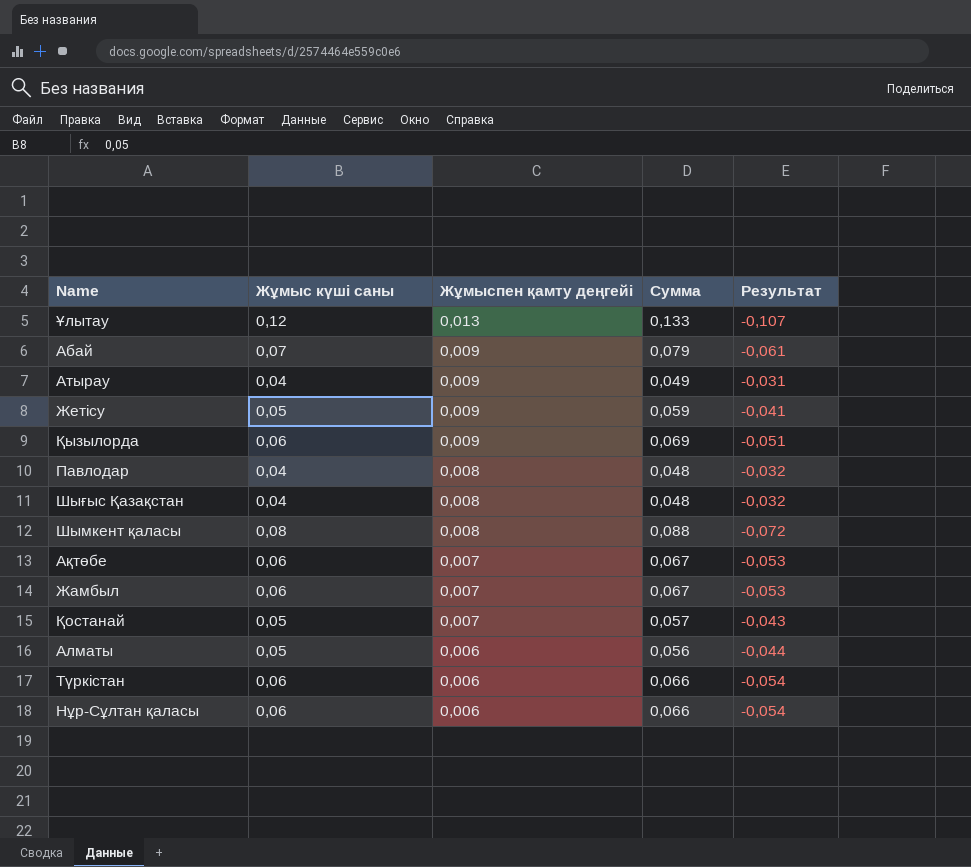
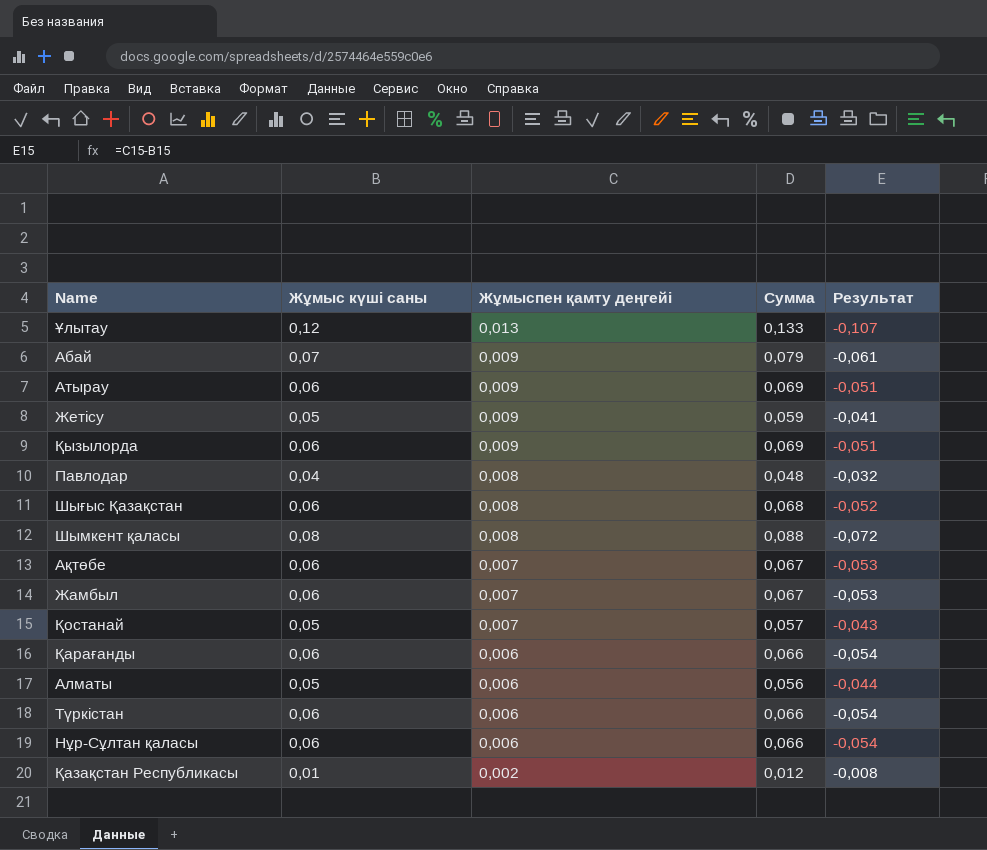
Атырау | Жұмыс күші саны: 0,04 -> 0,06
Атырау | Сумма: 0,049 -> 0,069
Атырау | Результат: -0,031 -> -0,051
Шығыс Қазақстан | Жұмыс күші саны: 0,04 -> 0,06
Шығыс Қазақстан | Сумма: 0,048 -> 0,068
Шығыс Қазақстан | Результат: -0,032 -> -0,052
row Қарағанды: none -> 0,06 | 0,006 | 0,066 | -0,054
row Қазақстан Республикасы: none -> 0,01 | 0,002 | 0,012 | -0,008

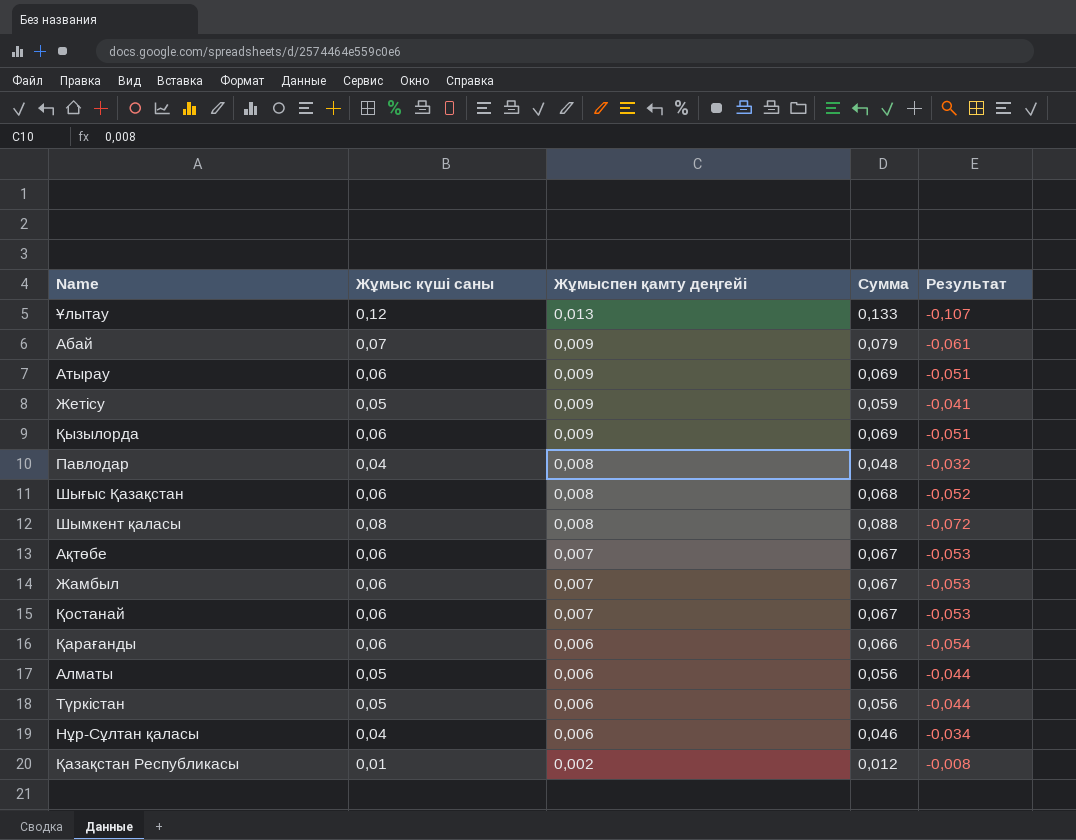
Қостанай | Жұмыс күші саны: 0,05 -> 0,06
Қостанай | Сумма: 0,057 -> 0,067
Қостанай | Результат: -0,043 -> -0,053
Түркістан | Жұмыс күші саны: 0,06 -> 0,05
Түркістан | Сумма: 0,066 -> 0,056
Түркістан | Результат: -0,054 -> -0,044
Нұр-Сұлтан қаласы | Жұмыс күші саны: 0,06 -> 0,04
Нұр-Сұлтан қаласы | Сумма: 0,066 -> 0,046
Нұр-Сұлтан қаласы | Результат: -0,054 -> -0,034

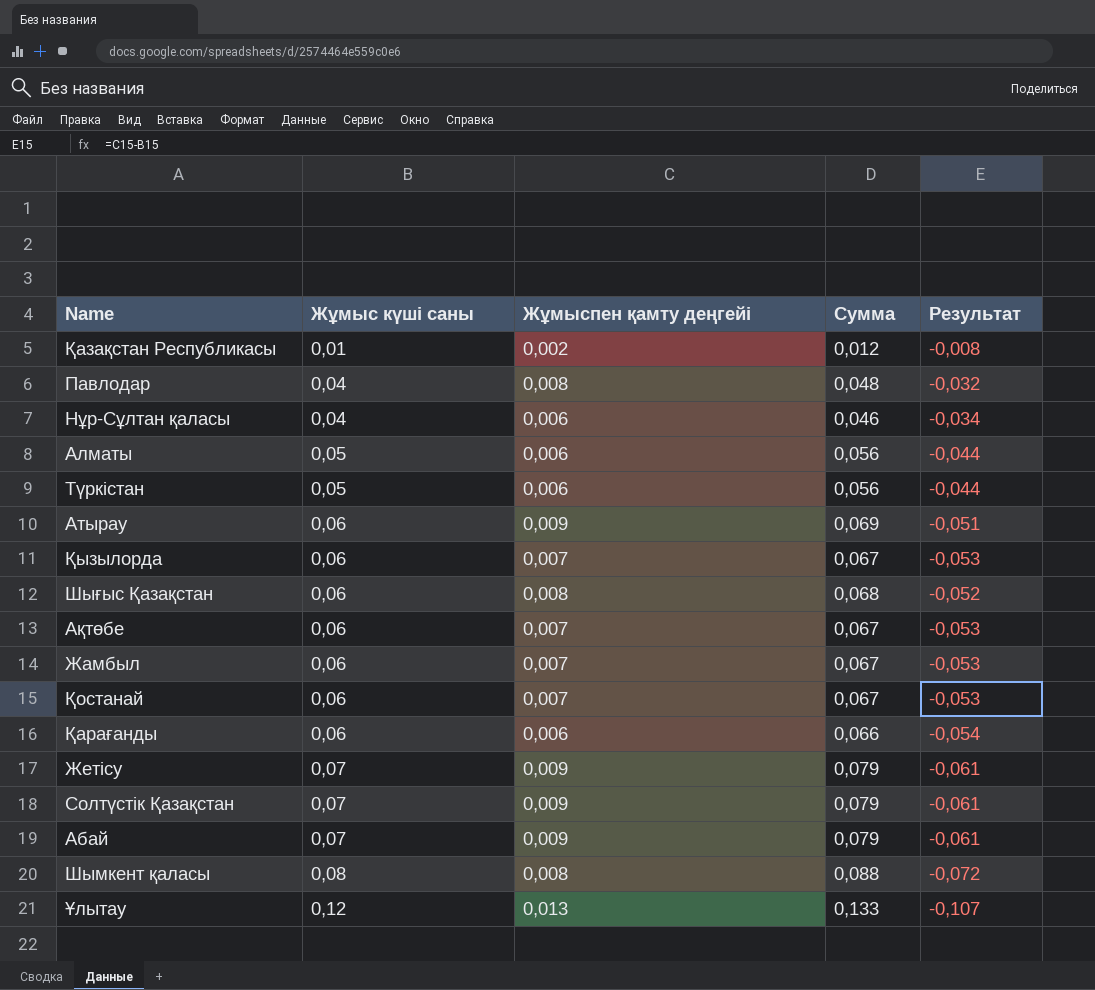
row order: Жұмыспен қамту деңгейі descending -> Жұмыс күші саны ascending
Қызылорда | Жұмыспен қамту деңгейі: 0,009 -> 0,007
Қызылорда | Сумма: 0,069 -> 0,067
Қызылорда | Результат: -0,051 -> -0,053
Жетісу | Жұмыс күші саны: 0,05 -> 0,07
Жетісу | Сумма: 0,059 -> 0,079
Жетісу | Результат: -0,041 -> -0,061
row Солтүстік Қазақстан: none -> 0,07 | 0,009 | 0,079 | -0,061

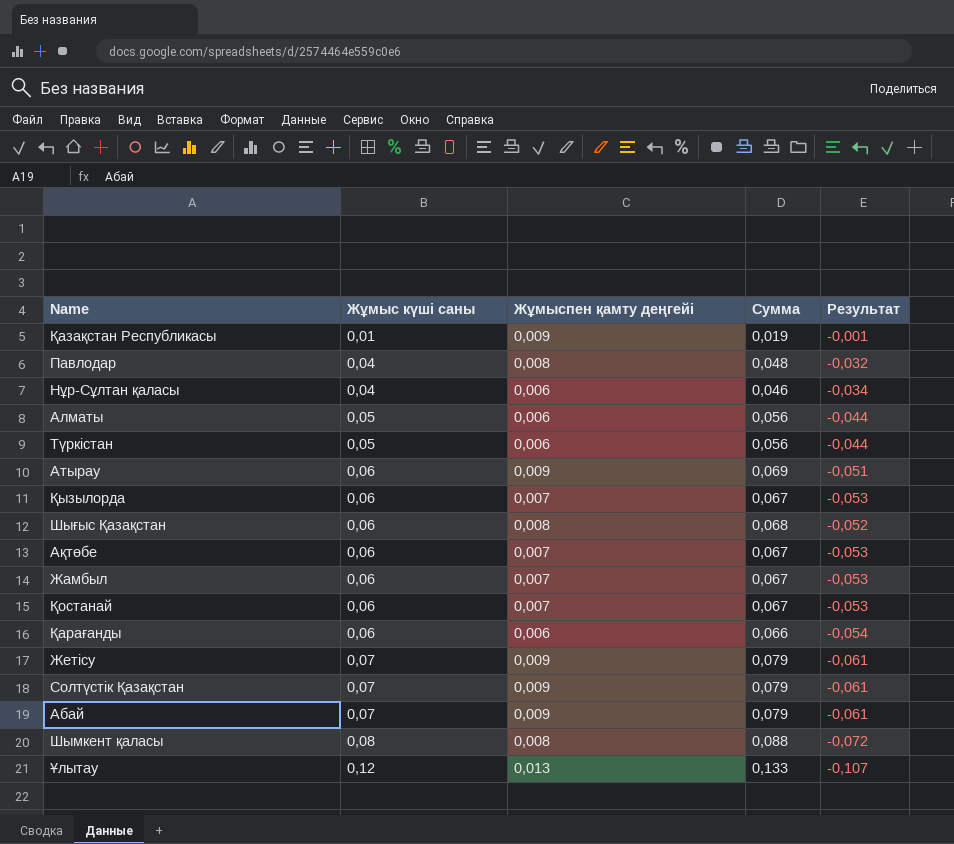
Қазақстан Республикасы | Жұмыспен қамту деңгейі: 0,002 -> 0,009
Қазақстан Республикасы | Сумма: 0,012 -> 0,019
Қазақстан Республикасы | Результат: -0,008 -> -0,001

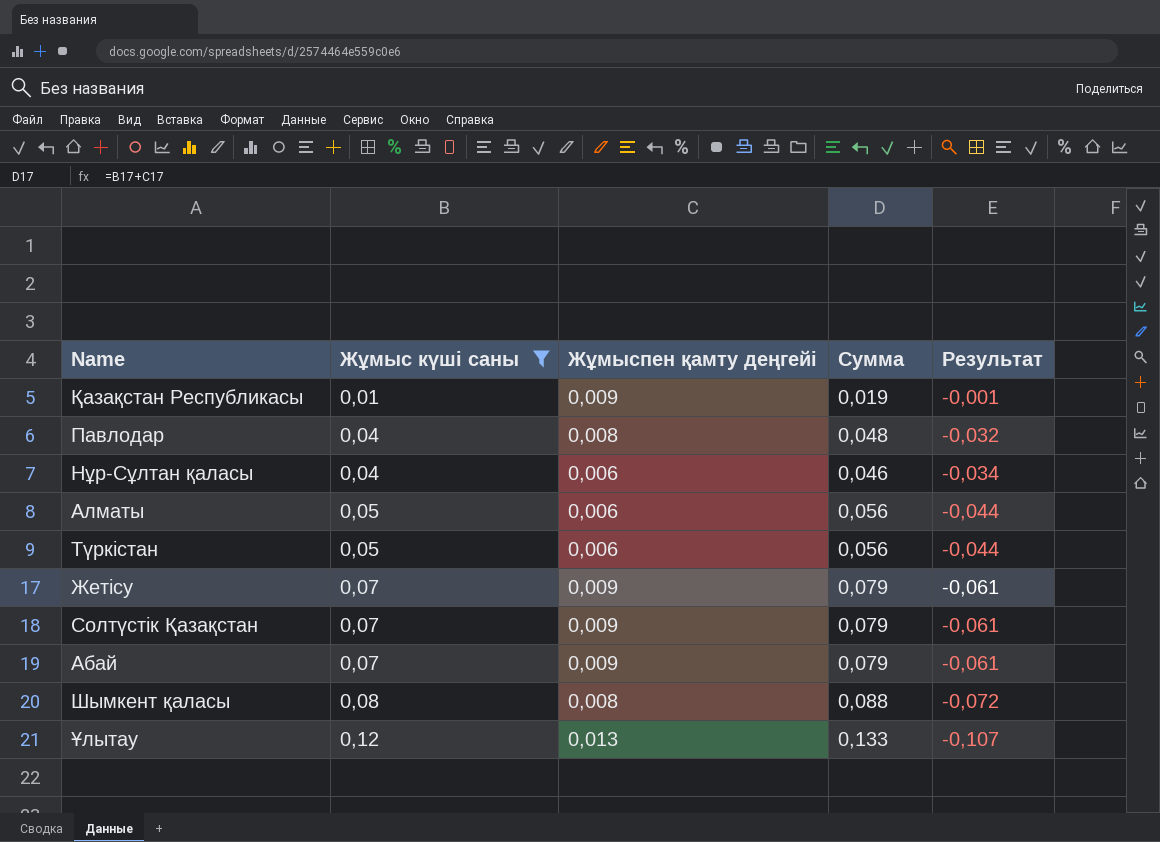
filter: none -> Жұмыс күші саны != 0,06

